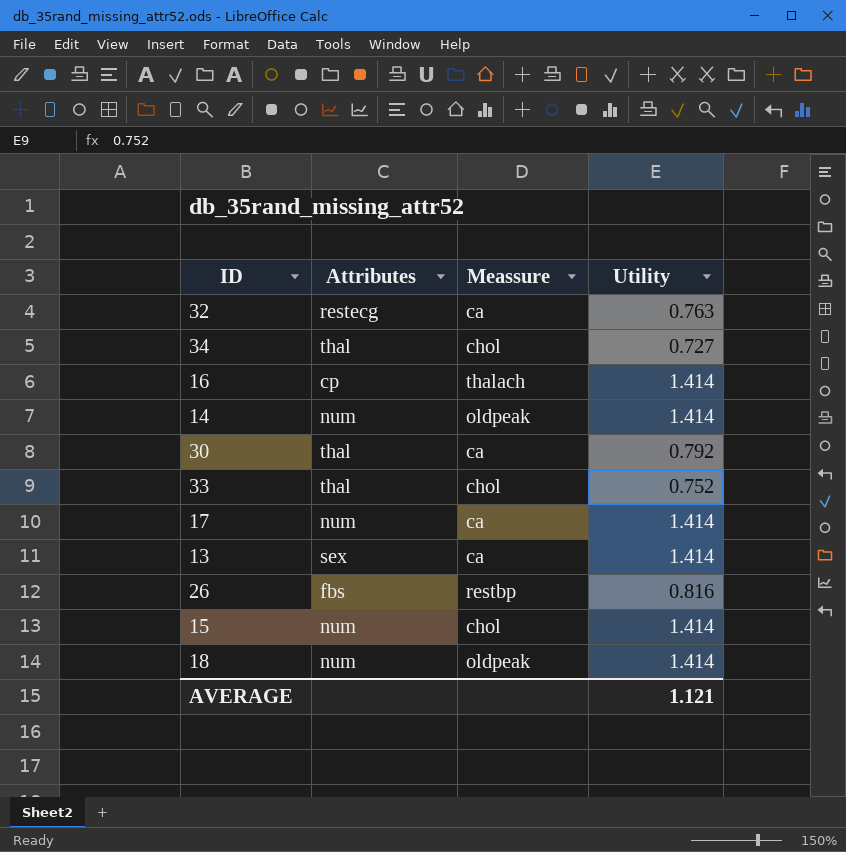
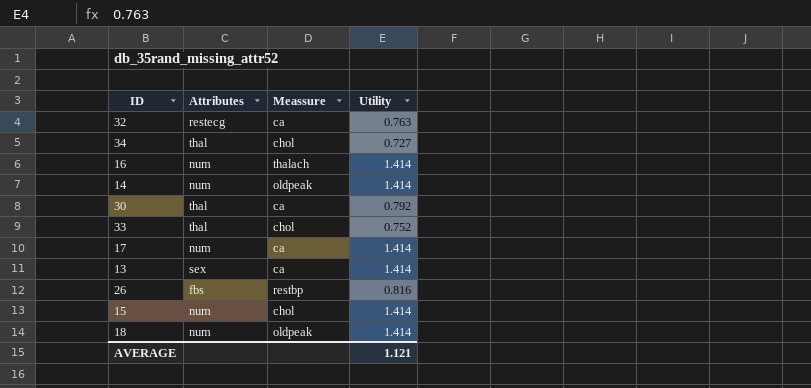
16 | Attributes: cp -> num

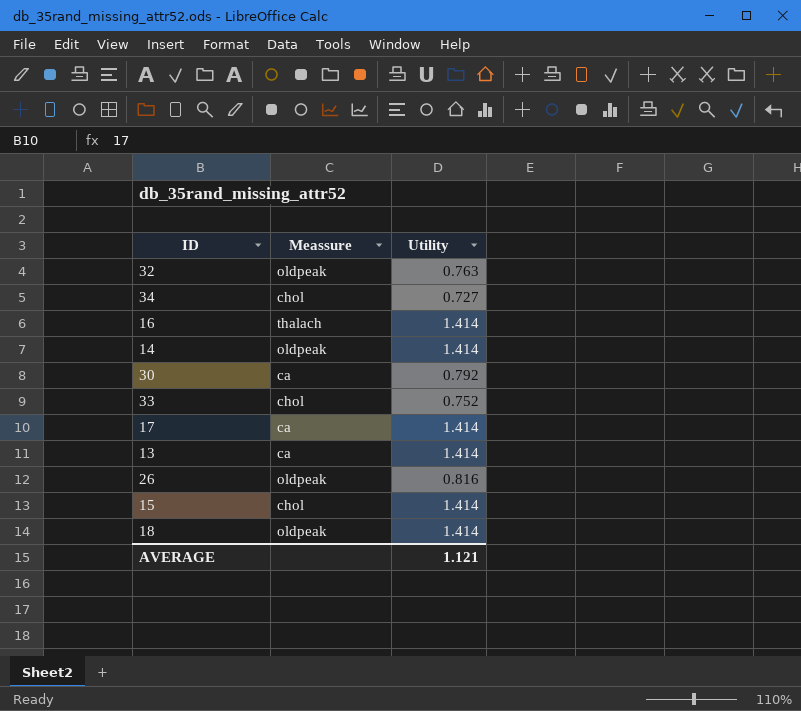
column Attributes | position: 2 -> none
32 | Meassure: ca -> oldpeak
26 | Meassure: restbp -> oldpeak

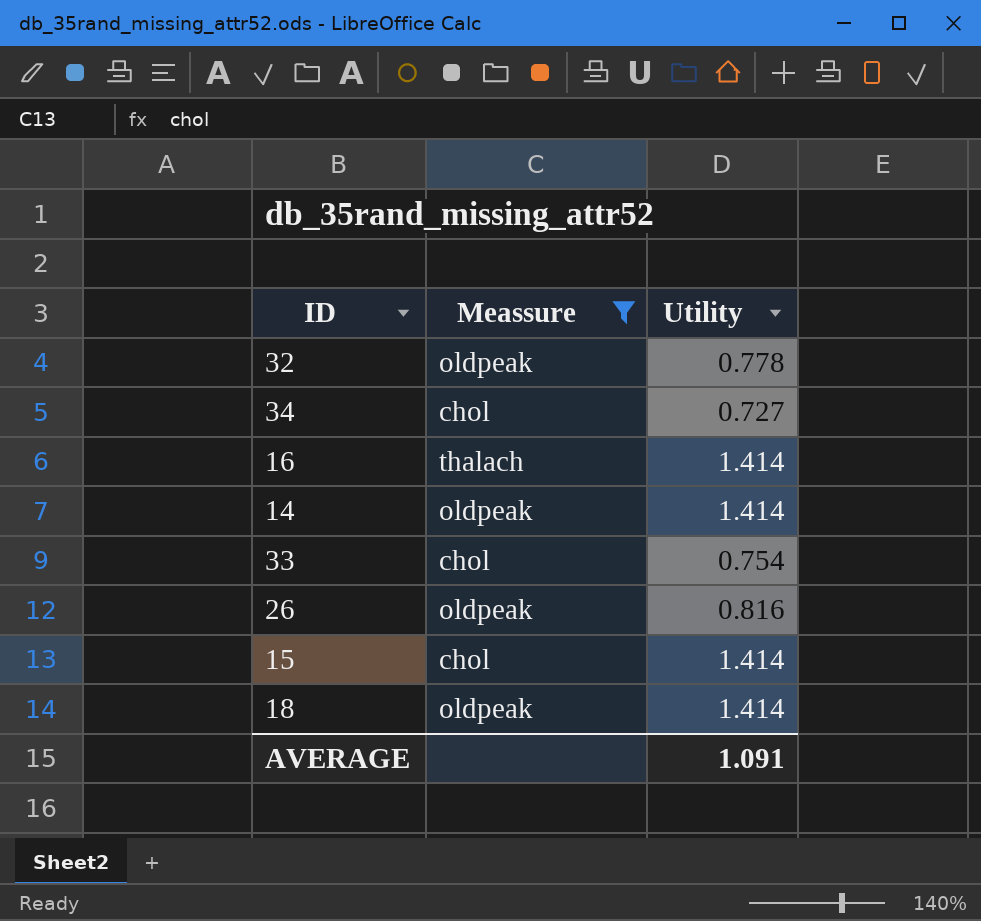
filter: none -> Meassure != ca
32 | Utility: 0.763 -> 0.778
33 | Utility: 0.752 -> 0.754
AVERAGE | Utility: 1.121 -> 1.091

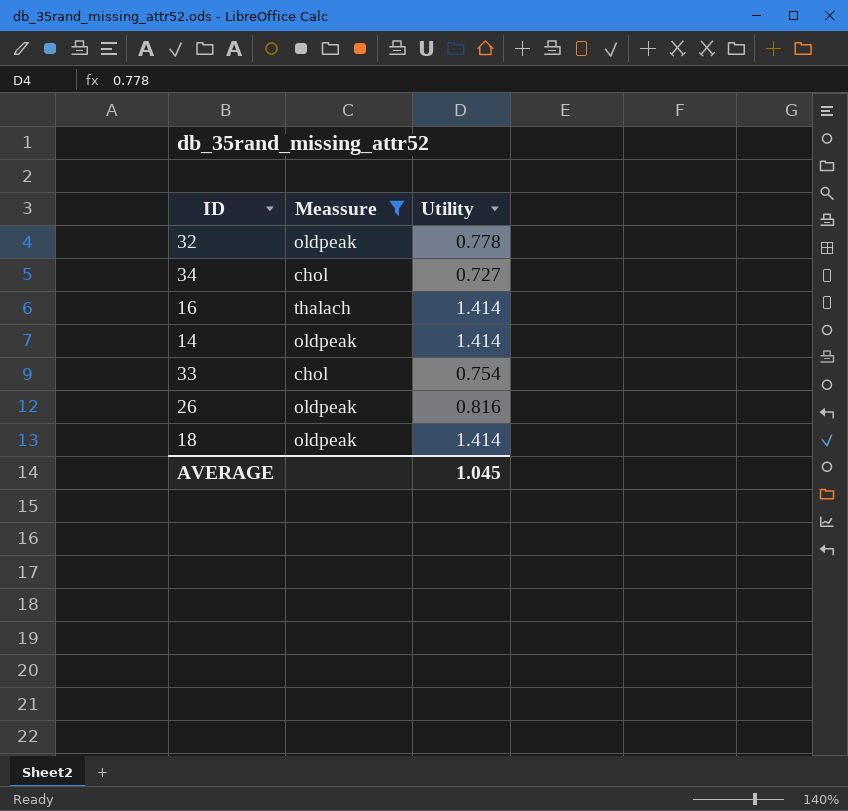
row 15: chol | 1.414 -> none
AVERAGE | Utility: 1.091 -> 1.045

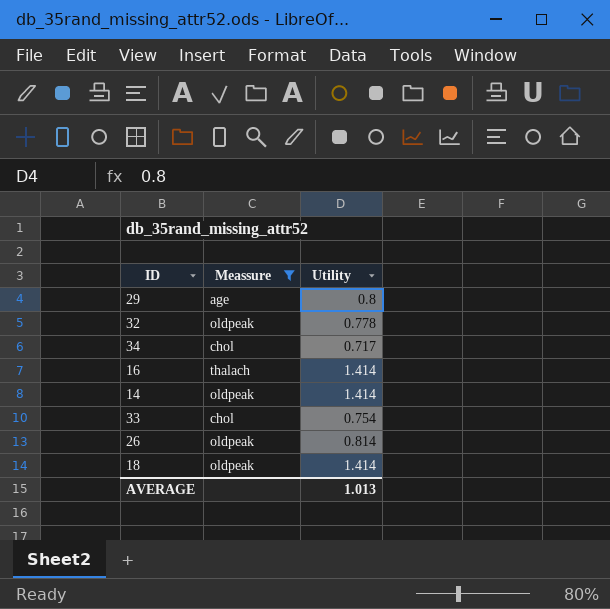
row 29: none -> age | 0.8
34 | Utility: 0.727 -> 0.717
26 | Utility: 0.816 -> 0.814
AVERAGE | Utility: 1.045 -> 1.013

